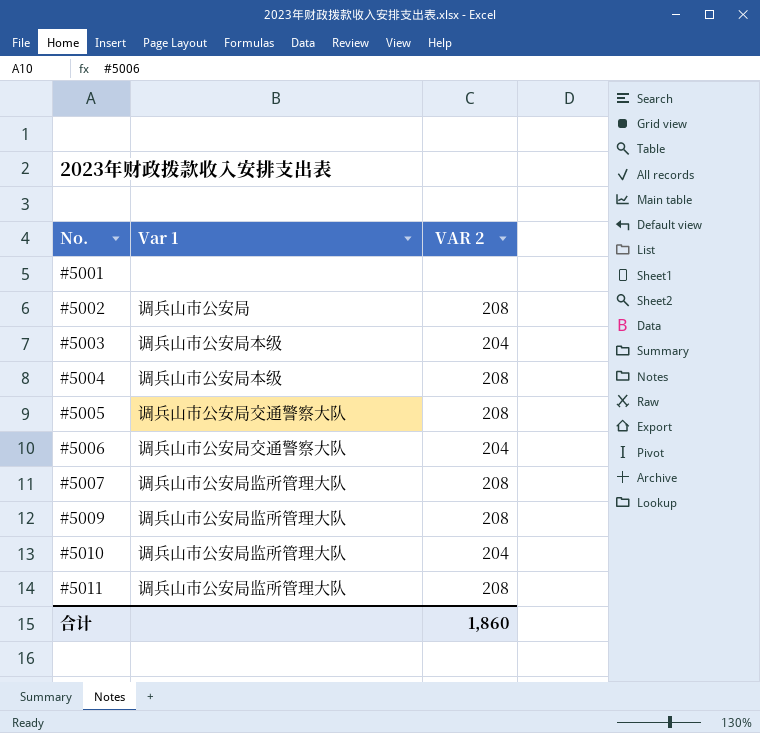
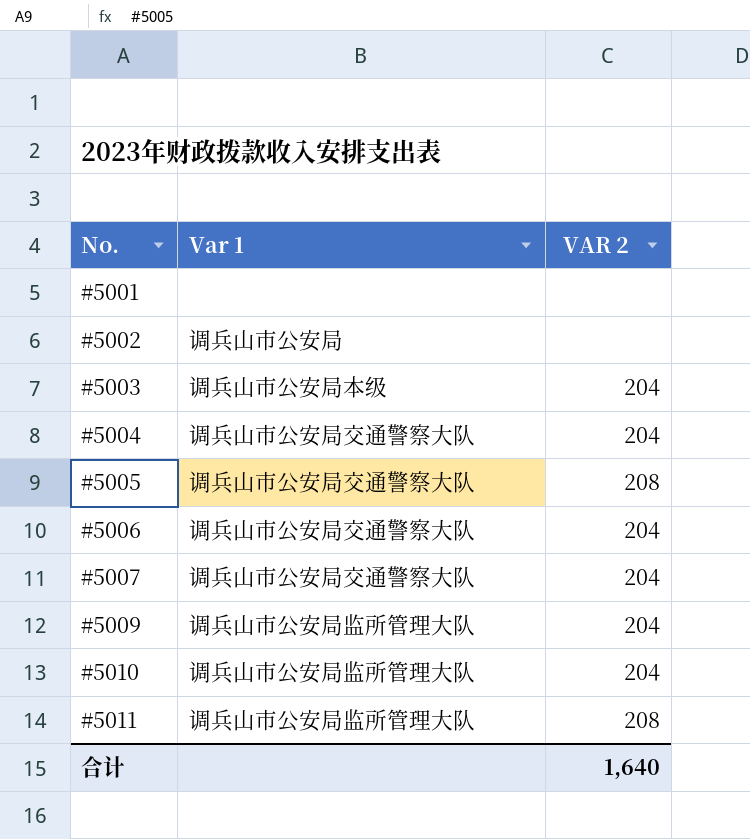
#5002 | VAR 2: 208 -> none
#5004 | Var 1: 调兵山市公安局本级 -> 调兵山市公安局交通警察大队
#5004 | VAR 2: 208 -> 204
#5007 | Var 1: 调兵山市公安局监所管理大队 -> 调兵山市公安局交通警察大队
#5007 | VAR 2: 208 -> 204
#5009 | VAR 2: 208 -> 204
合计 | VAR 2: 1,860 -> 1,640

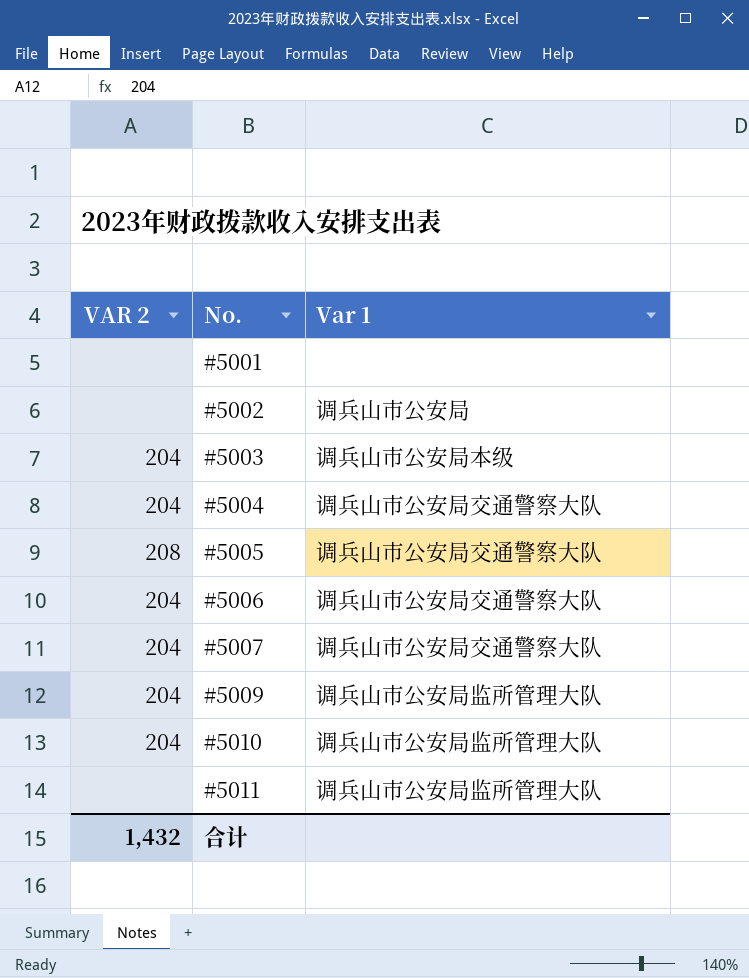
column VAR 2 | position: 3 -> 1
#5011 | VAR 2: 208 -> none
合计 | VAR 2: 1,640 -> 1,432

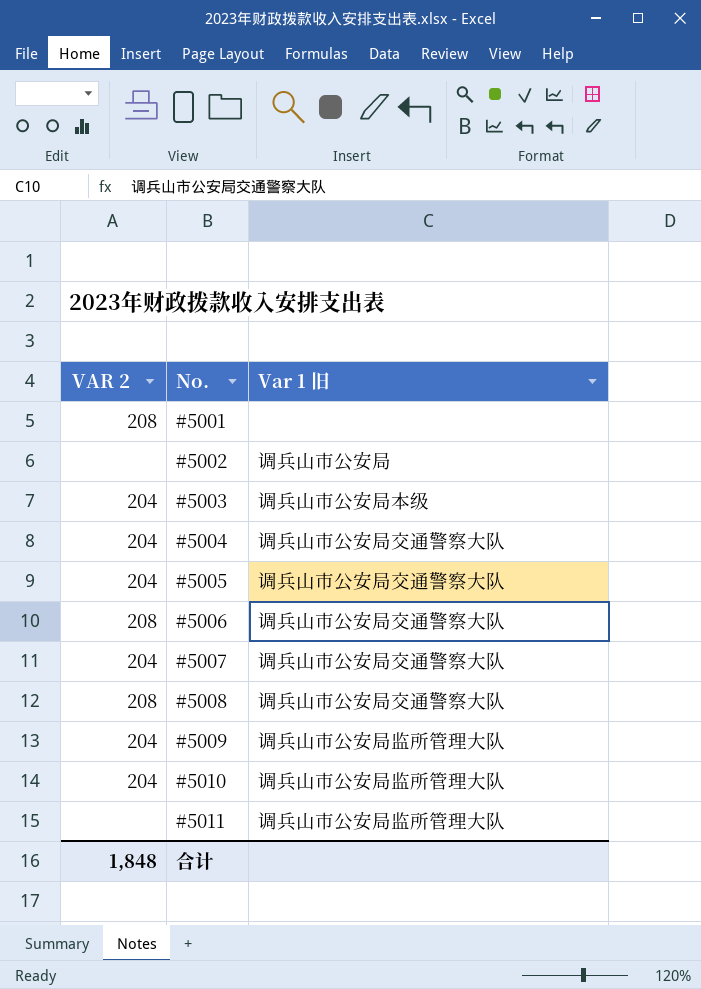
column name: Var 1 -> Var 1 旧
#5001 | VAR 2: none -> 208
#5005 | VAR 2: 208 -> 204
#5006 | VAR 2: 204 -> 208
row #5008: none -> 208 | 调兵山市公安局交通警察大队
合计 | VAR 2: 1,432 -> 1,848

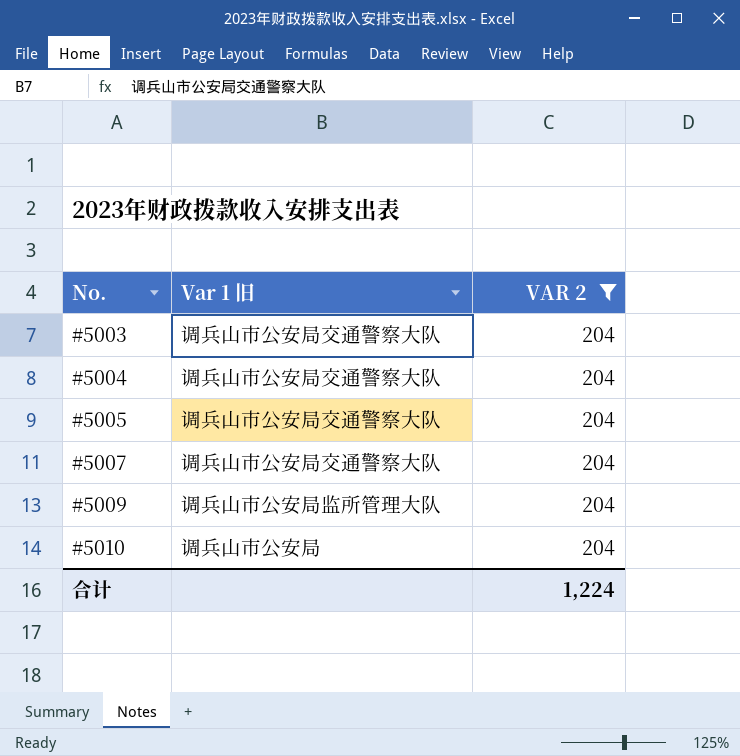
filter: none -> VAR 2 = 204
column VAR 2 | position: 1 -> 3
#5003 | Var 1 旧: 调兵山市公安局本级 -> 调兵山市公安局交通警察大队
#5010 | Var 1 旧: 调兵山市公安局监所管理大队 -> 调兵山市公安局
合计 | VAR 2: 1,848 -> 1,224

